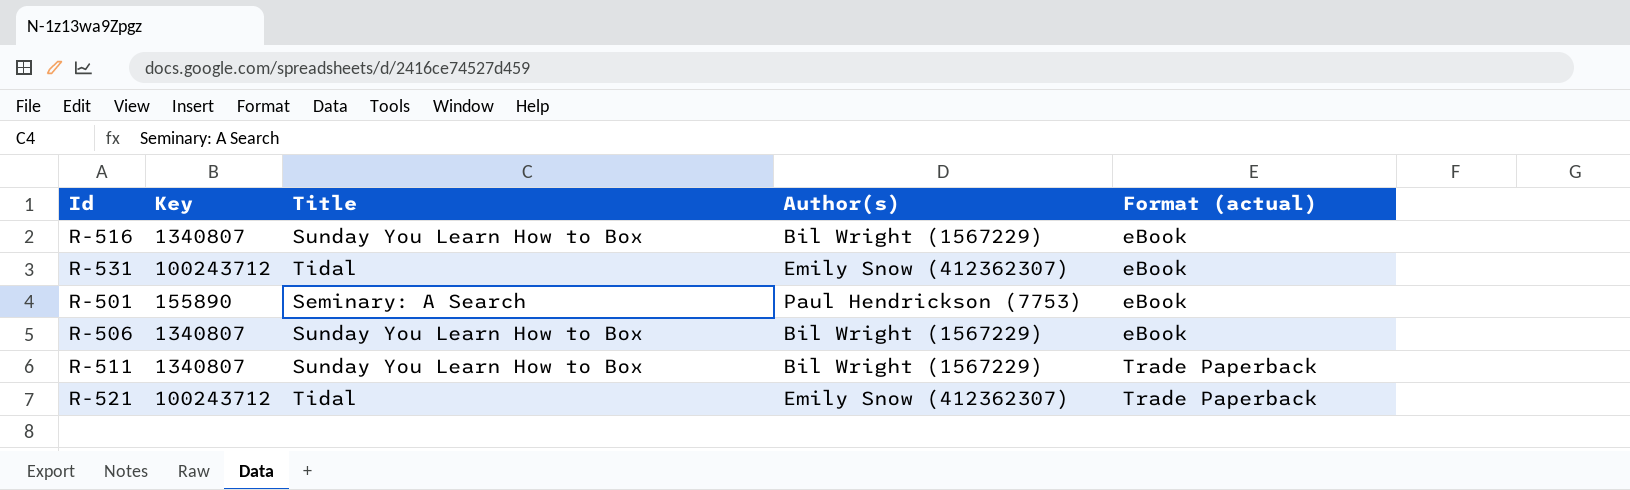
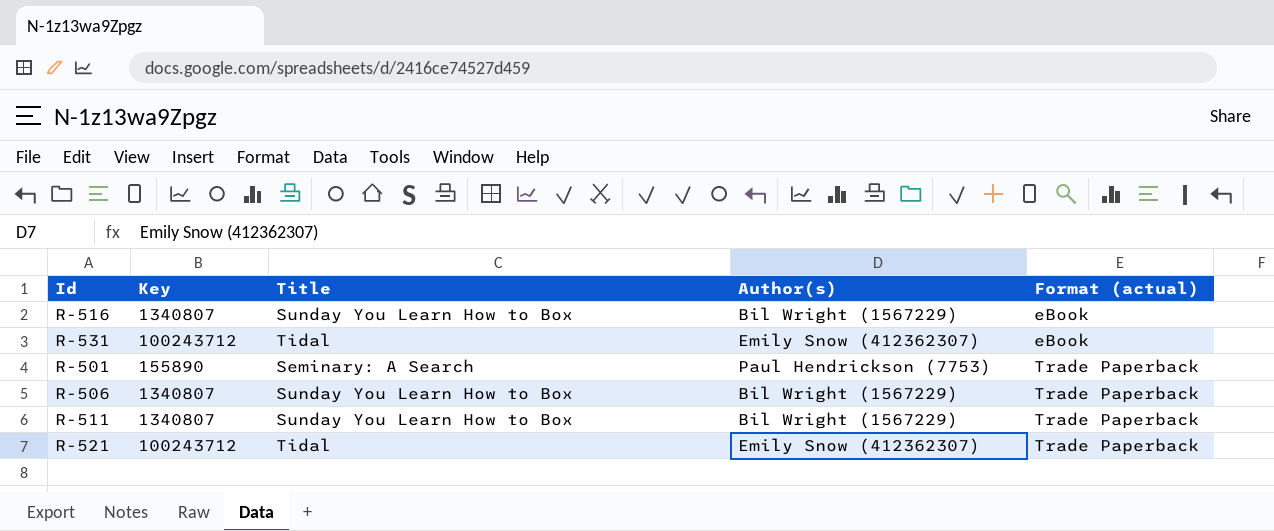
R-501 | Format (actual): eBook -> Trade Paperback
R-506 | Format (actual): eBook -> Trade Paperback

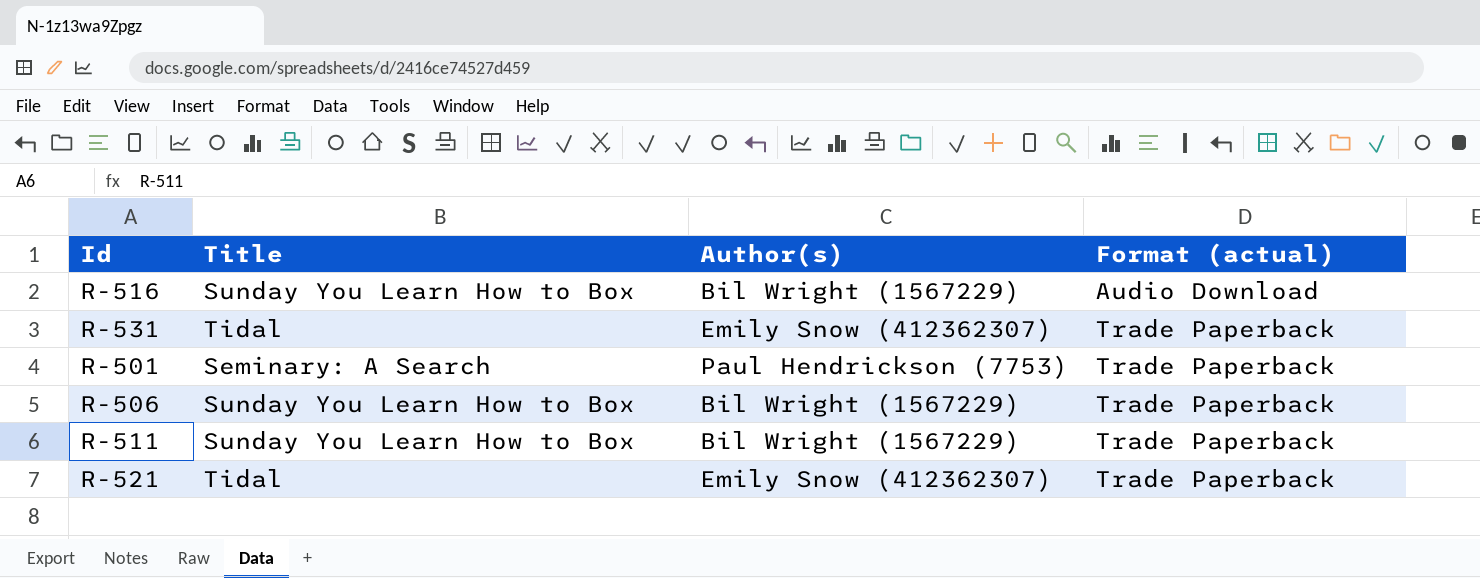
column Key | position: 2 -> none
R-516 | Format (actual): eBook -> Audio Download
R-531 | Format (actual): eBook -> Trade Paperback

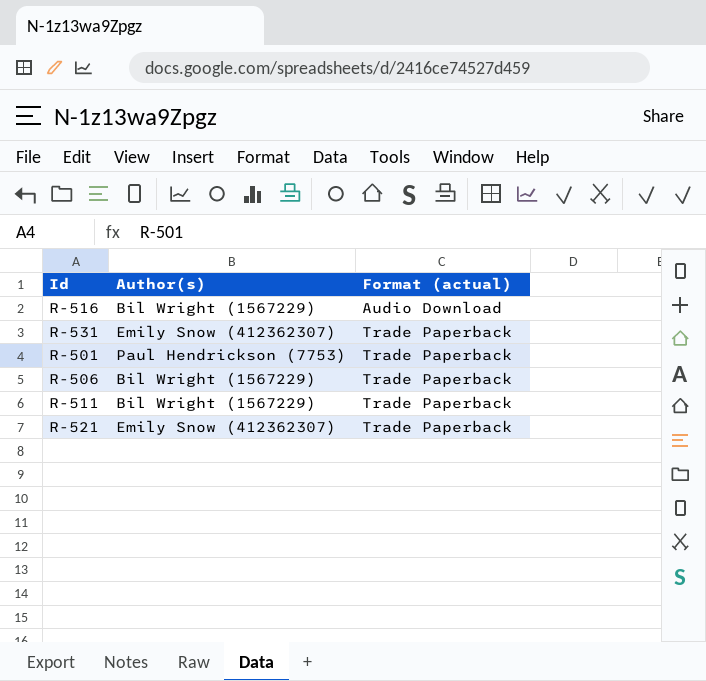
column Title | position: 2 -> none

